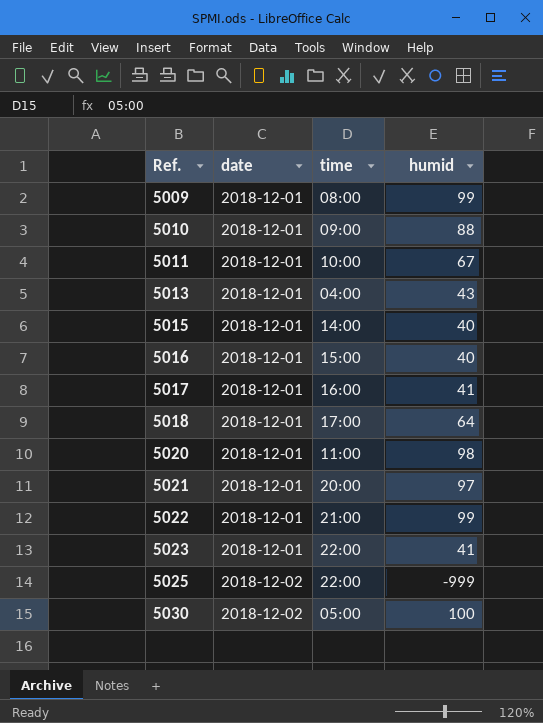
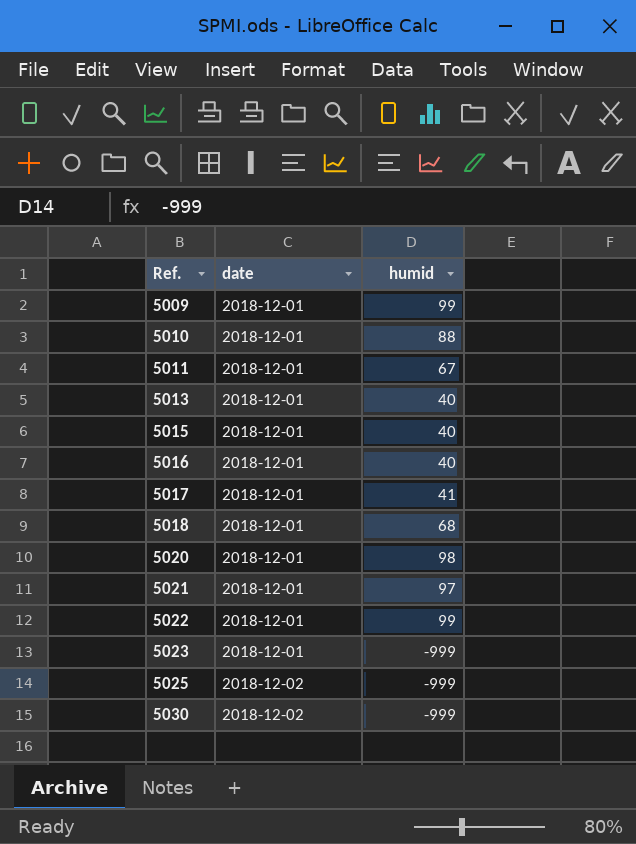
column time | position: 3 -> none
5013 | humid: 43 -> 40
5018 | humid: 64 -> 68
5023 | humid: 41 -> -999
5030 | humid: 100 -> -999

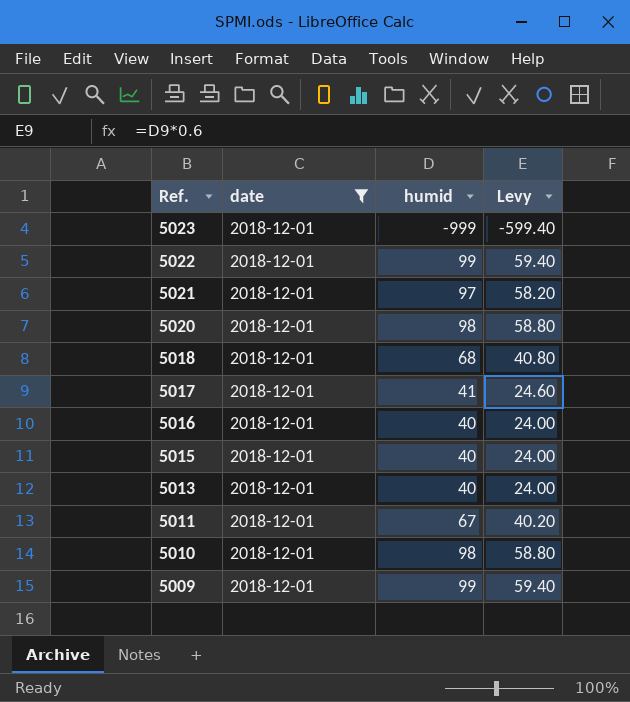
filter: none -> date = 2018-12-01
row order: Ref. ascending -> Ref. descending
column Levy | formula: none -> [humid] * 0.6
5010 | humid: 88 -> 98

